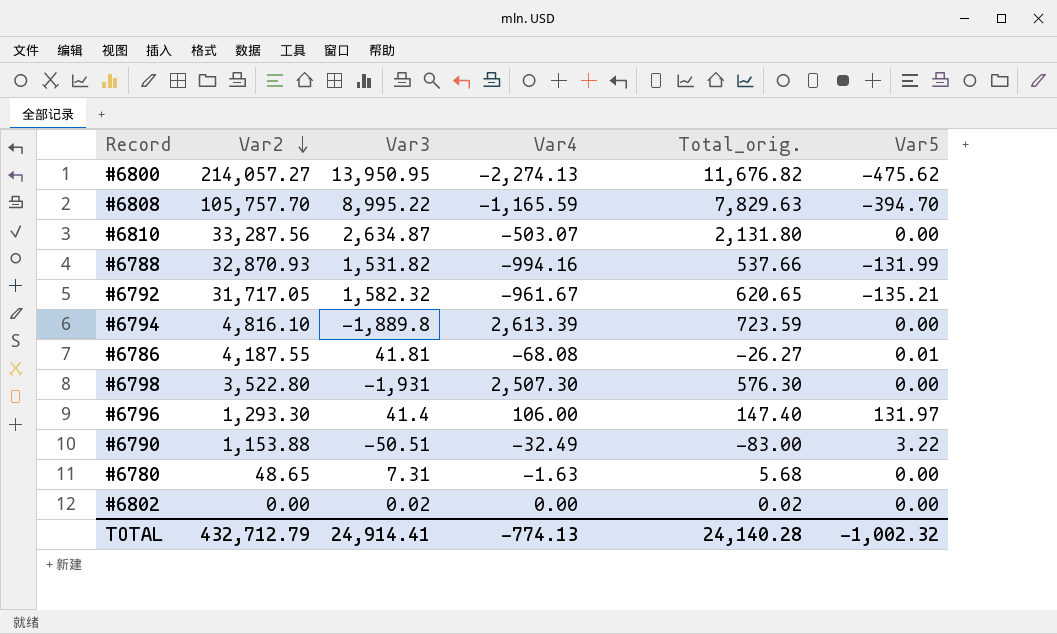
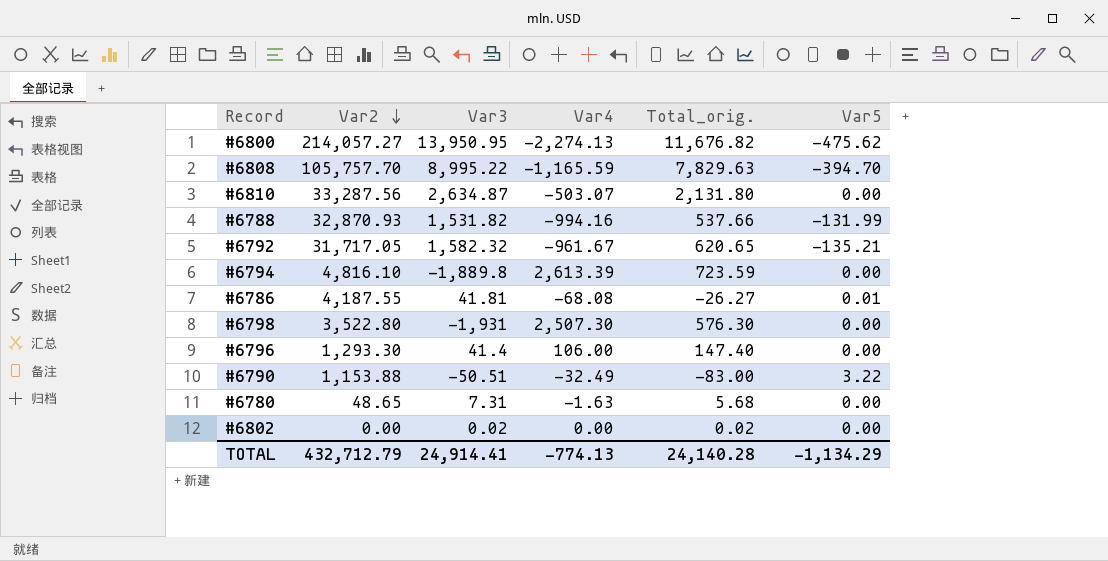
#6796 | Var5: 131.97 -> 0.00
TOTAL | Var5: -1,002.32 -> -1,134.29

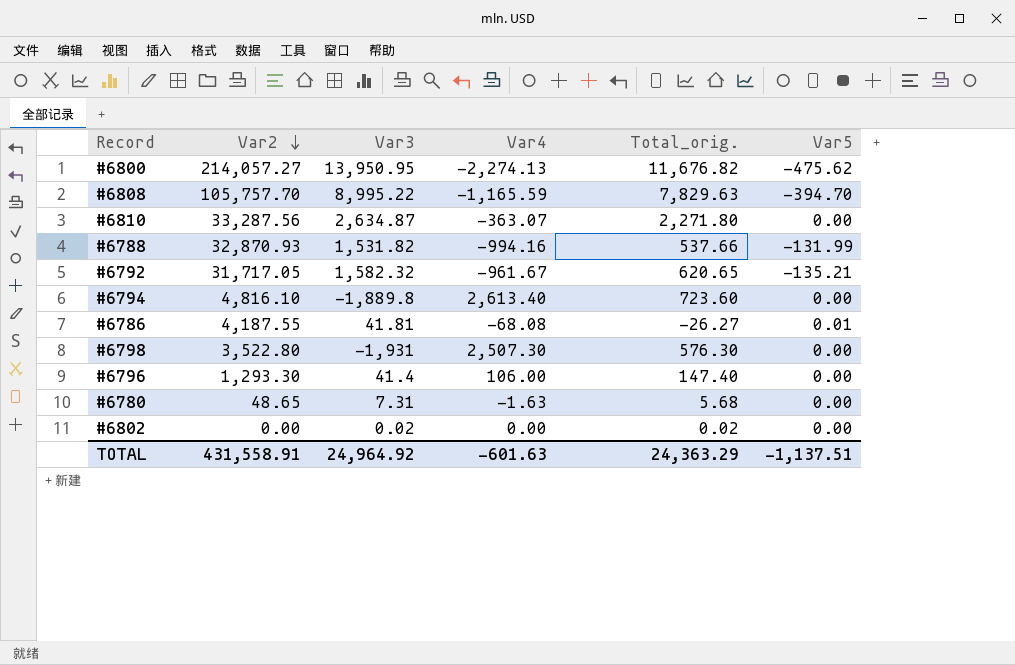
row #6790: 1,153.88 | -50.51 | -32.49 | -83.00 | 3.22 -> none
#6810 | Var4: -503.07 -> -363.07
#6810 | Total_orig.: 2,131.80 -> 2,271.80
#6794 | Var4: 2,613.39 -> 2,613.40
#6794 | Total_orig.: 723.59 -> 723.60
TOTAL | Var2: 432,712.79 -> 431,558.91
TOTAL | Var3: 24,914.41 -> 24,964.92
TOTAL | Var4: -774.13 -> -601.63
TOTAL | Total_orig.: 24,140.28 -> 24,363.29
TOTAL | Var5: -1,134.29 -> -1,137.51

